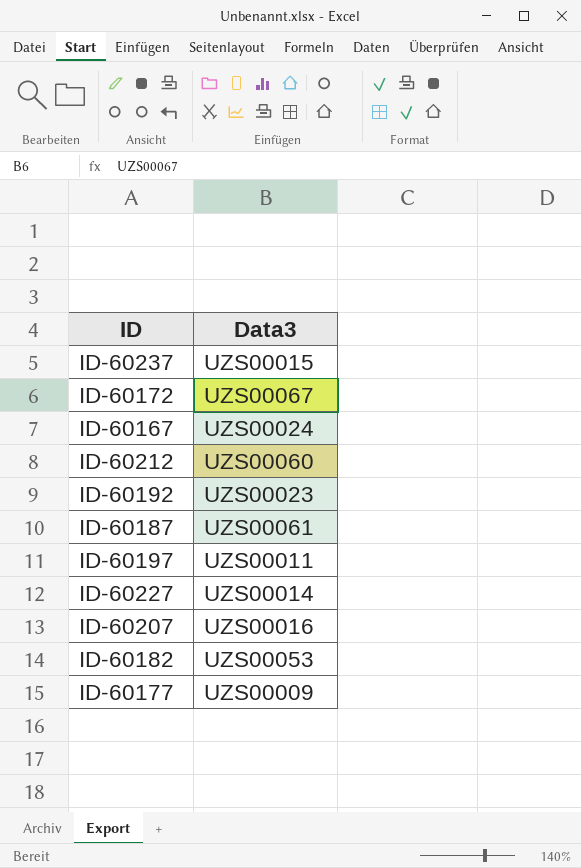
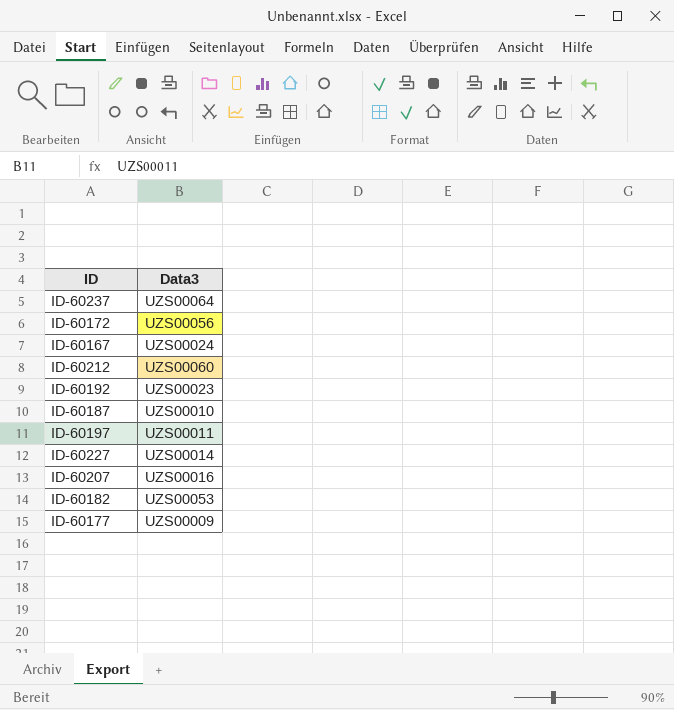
ID-60237 | Data3: UZS00015 -> UZS00064
ID-60172 | Data3: UZS00067 -> UZS00056
ID-60187 | Data3: UZS00061 -> UZS00010

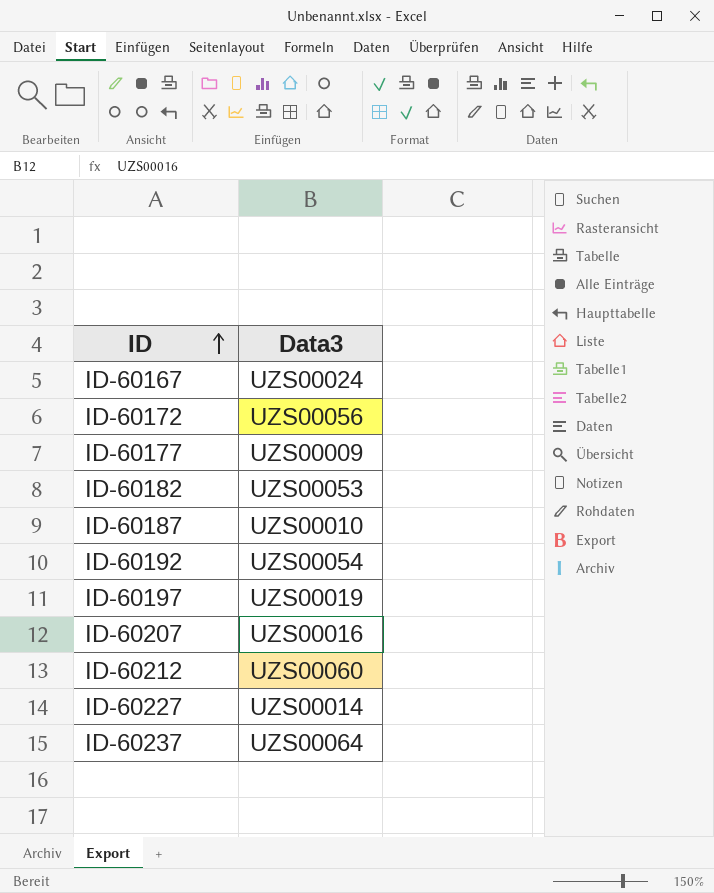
row order: none -> ID ascending
ID-60192 | Data3: UZS00023 -> UZS00054
ID-60197 | Data3: UZS00011 -> UZS00019

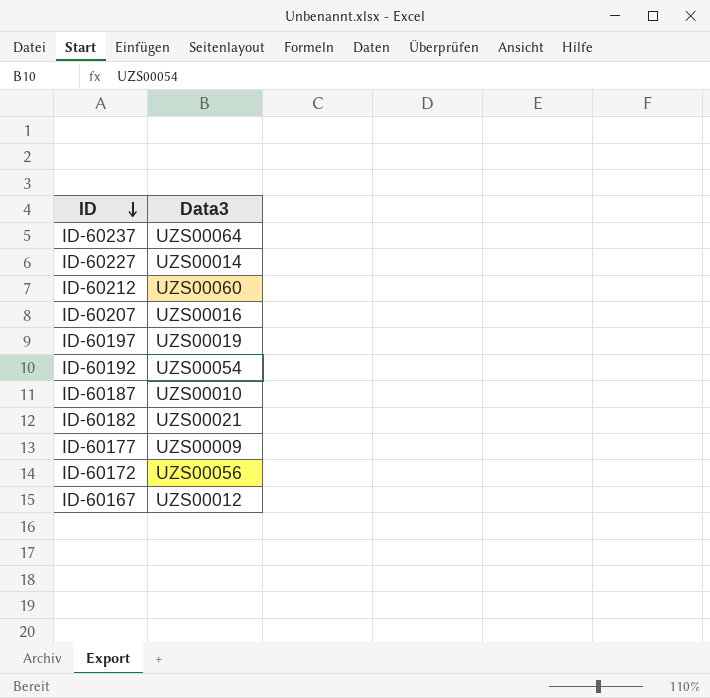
row order: ID ascending -> ID descending
ID-60182 | Data3: UZS00053 -> UZS00021
ID-60167 | Data3: UZS00024 -> UZS00012

